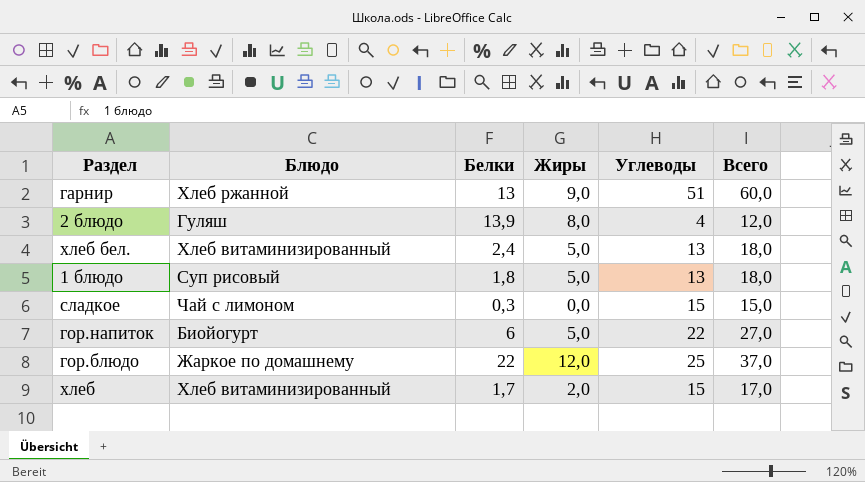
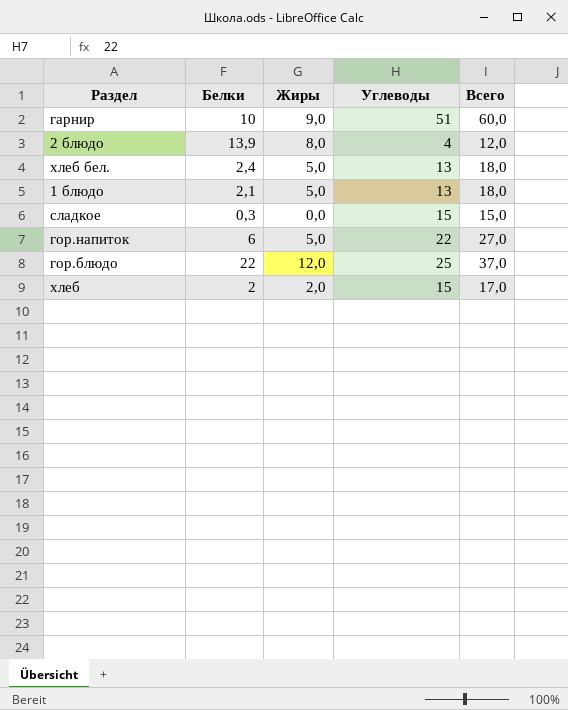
column Блюдо | position: 2 -> none
гарнир | Белки: 13 -> 10
1 блюдо | Белки: 1,8 -> 2,1
хлеб | Белки: 1,7 -> 2

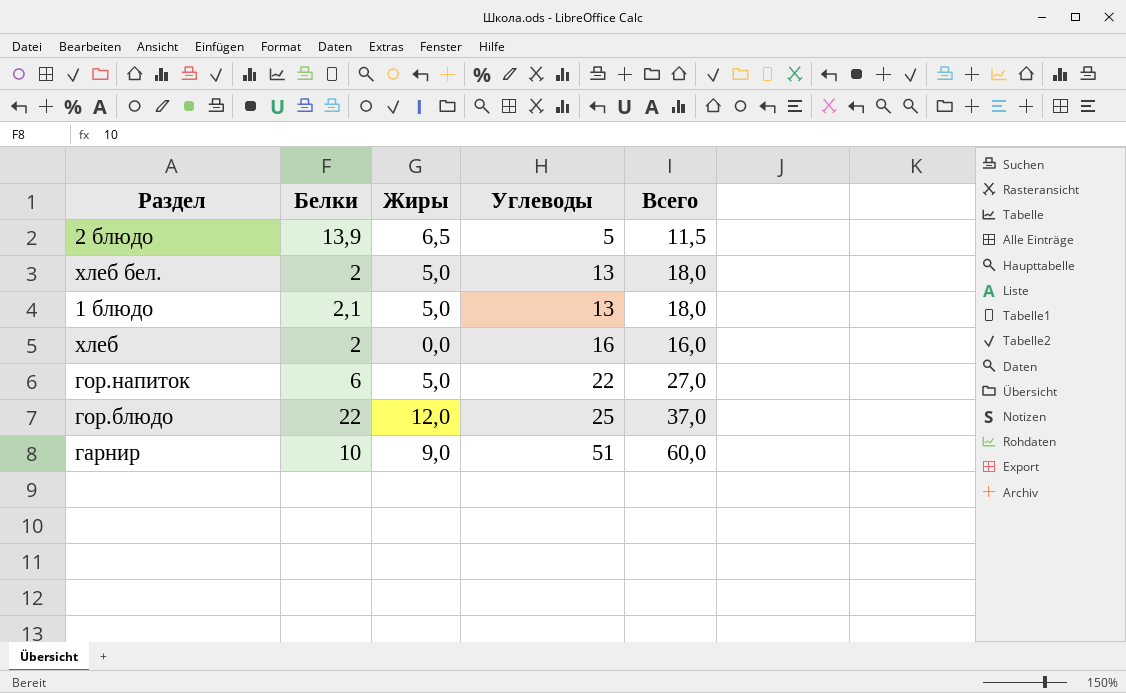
row order: none -> Углеводы ascending
row сладкое: 0,3 | 0,0 | 15 | 15,0 -> none
2 блюдо | Жиры: 8,0 -> 6,5
2 блюдо | Углеводы: 4 -> 5
2 блюдо | Всего: 12,0 -> 11,5
хлеб бел. | Белки: 2,4 -> 2
хлеб | Жиры: 2,0 -> 0,0
хлеб | Углеводы: 15 -> 16
хлеб | Всего: 17,0 -> 16,0

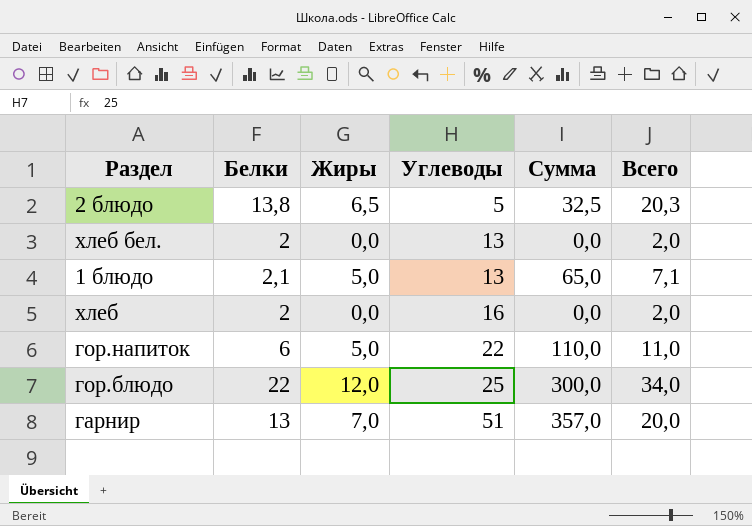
column Сумма | formula: none -> [Жиры] * [Углеводы]
column Всего | formula: [Жиры] + [Углеводы] -> [Белки] + [Жиры]
2 блюдо | Белки: 13,9 -> 13,8
хлеб бел. | Жиры: 5,0 -> 0,0
гарнир | Белки: 10 -> 13
гарнир | Жиры: 9,0 -> 7,0

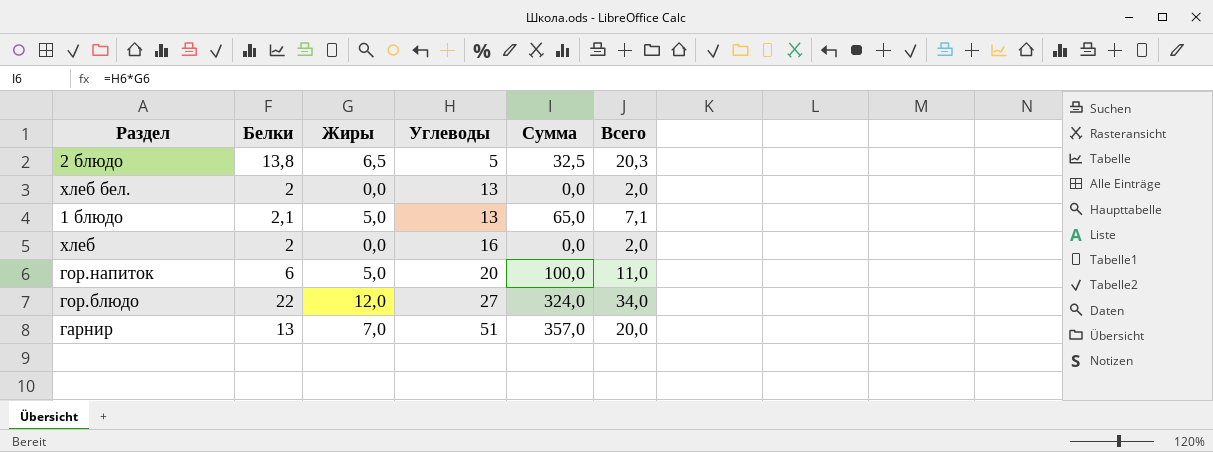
гор.напиток | Углеводы: 22 -> 20
гор.напиток | Сумма: 110,0 -> 100,0
гор.блюдо | Углеводы: 25 -> 27
гор.блюдо | Сумма: 300,0 -> 324,0

